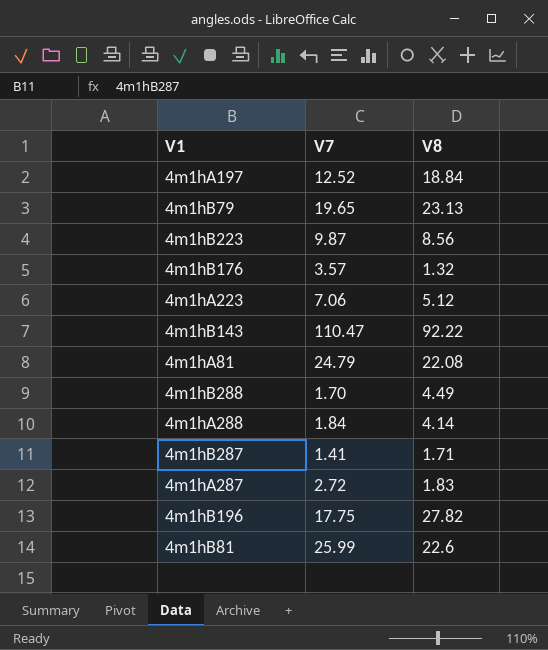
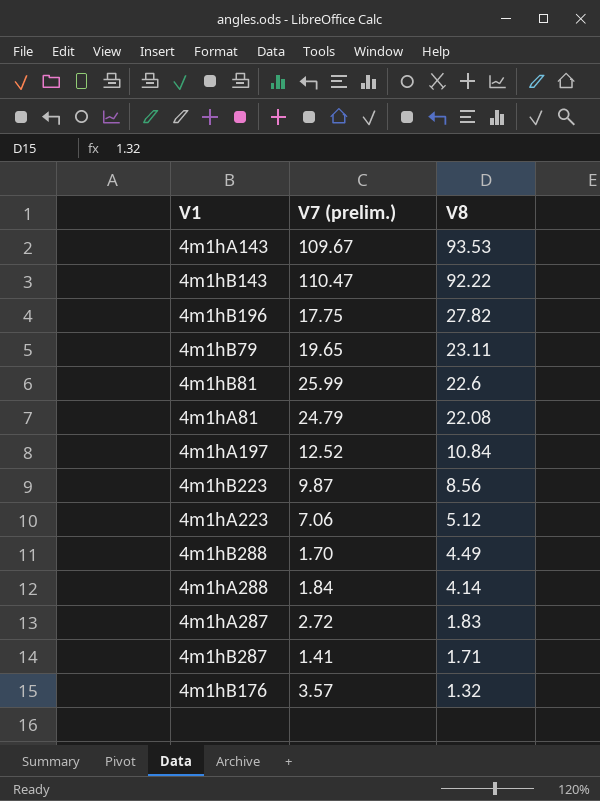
row order: none -> V8 descending
column name: V7 -> V7 (prelim.)
row 4m1hA143: none -> 109.67 | 93.53
4m1hB79 | V8: 23.13 -> 23.11
4m1hA197 | V8: 18.84 -> 10.84

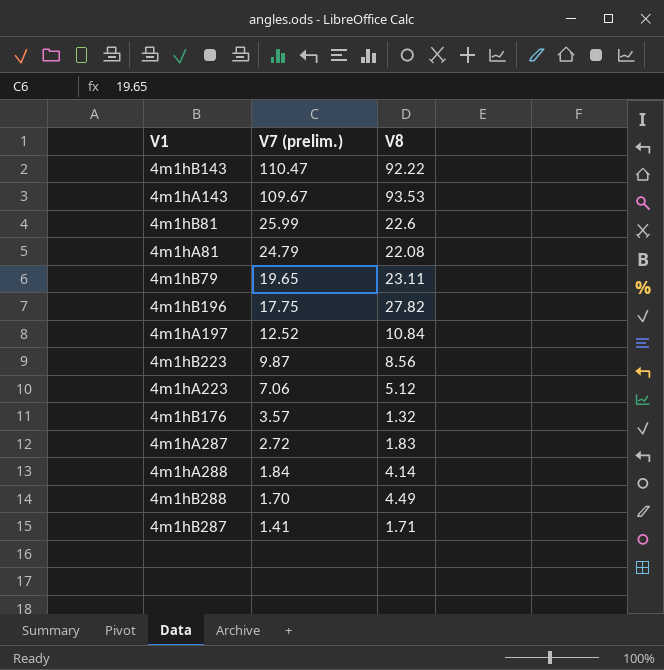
row order: V8 descending -> V7 (prelim.) descending

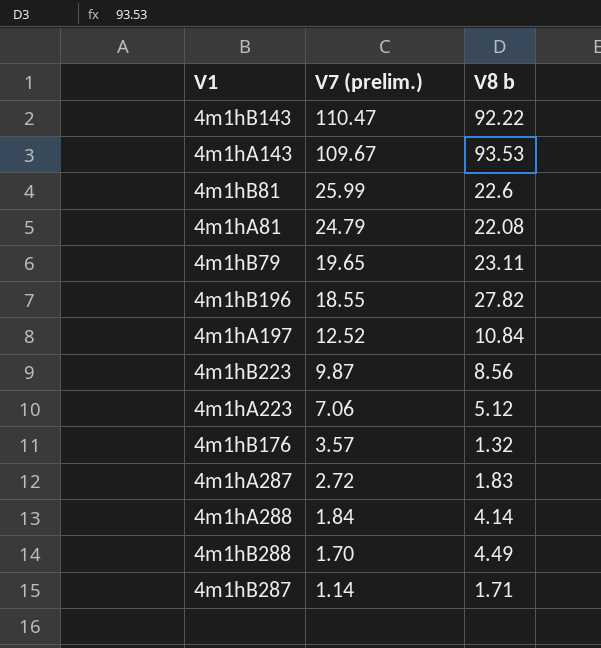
column name: V8 -> V8 b
4m1hB196 | V7 (prelim.): 17.75 -> 18.55
4m1hB287 | V7 (prelim.): 1.41 -> 1.14

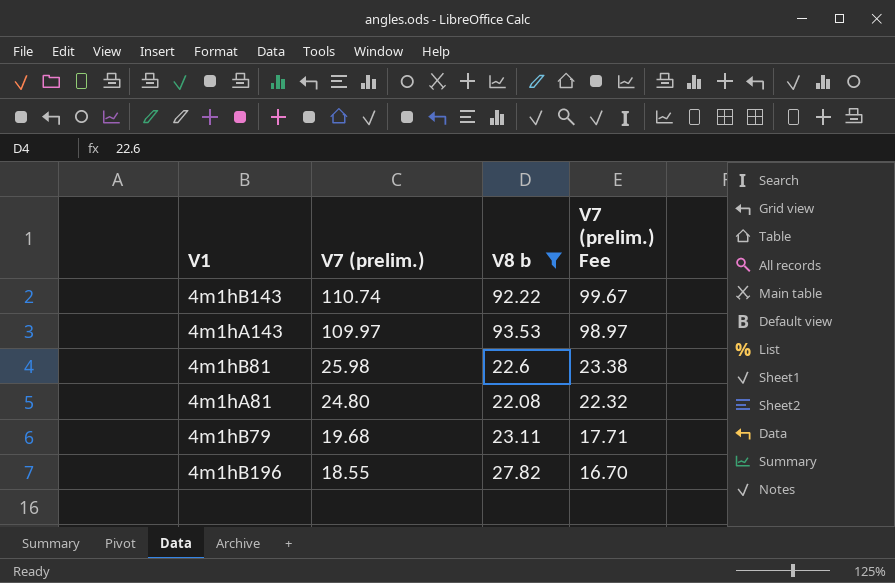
filter: none -> V8 b >= 22.08
column V7 (prelim.) Fee | formula: none -> [V7 (prelim.)] * 0.9
4m1hB143 | V7 (prelim.): 110.47 -> 110.74
4m1hA143 | V7 (prelim.): 109.67 -> 109.97
4m1hB81 | V7 (prelim.): 25.99 -> 25.98
4m1hA81 | V7 (prelim.): 24.79 -> 24.80
4m1hB79 | V7 (prelim.): 19.65 -> 19.68

